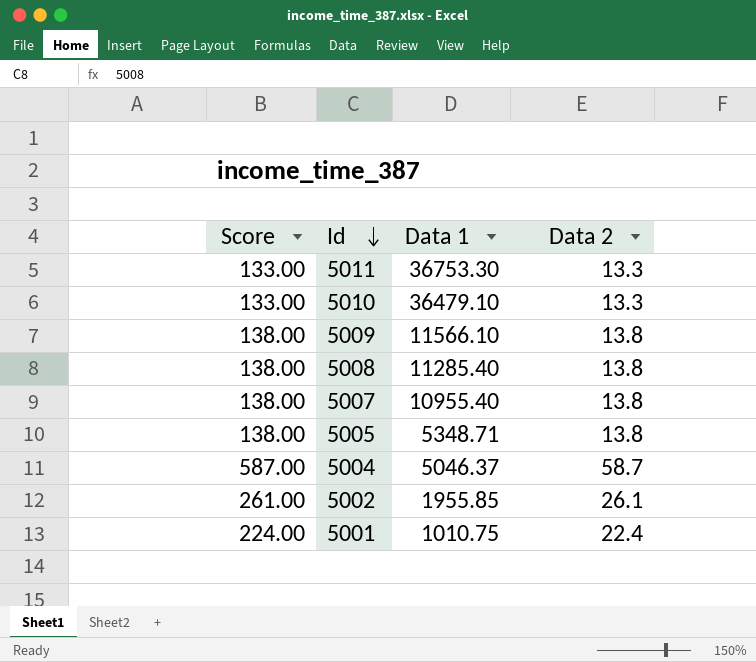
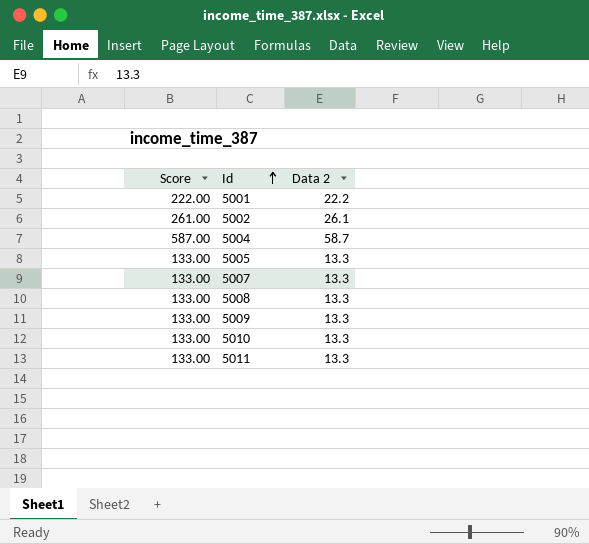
row order: Id descending -> Id ascending
column Data 1 | position: 3 -> none
5001 | Score: 224.00 -> 222.00
5001 | Data 2: 22.4 -> 22.2
5005 | Score: 138.00 -> 133.00
5005 | Data 2: 13.8 -> 13.3
5007 | Score: 138.00 -> 133.00
5007 | Data 2: 13.8 -> 13.3
5008 | Score: 138.00 -> 133.00
5008 | Data 2: 13.8 -> 13.3
5009 | Score: 138.00 -> 133.00
5009 | Data 2: 13.8 -> 13.3

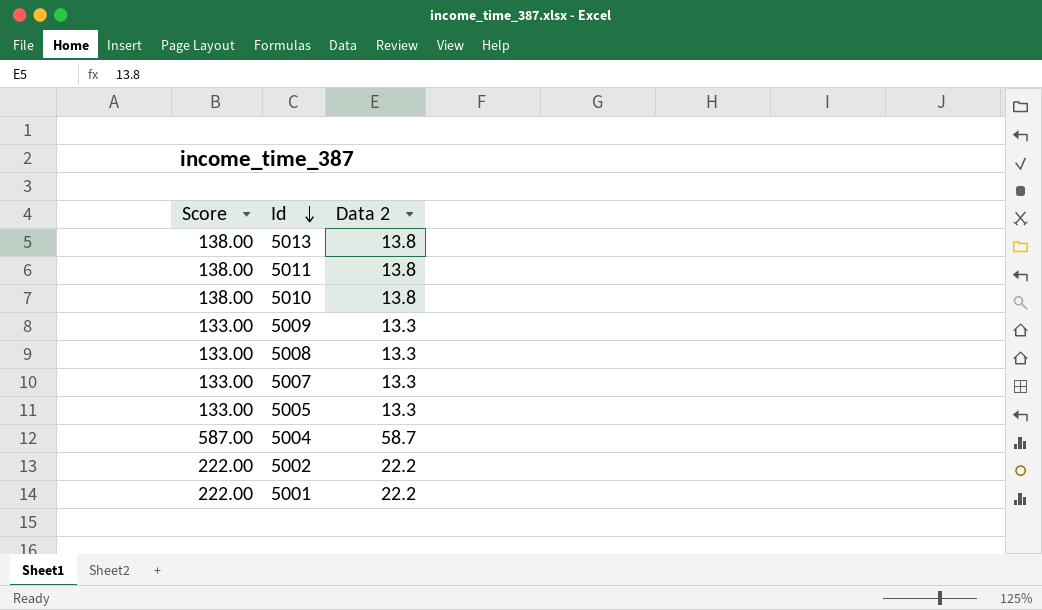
row order: Id ascending -> Id descending
row 5013: none -> 138.00 | 13.8
5011 | Score: 133.00 -> 138.00
5011 | Data 2: 13.3 -> 13.8
5010 | Score: 133.00 -> 138.00
5010 | Data 2: 13.3 -> 13.8
5002 | Score: 261.00 -> 222.00
5002 | Data 2: 26.1 -> 22.2

